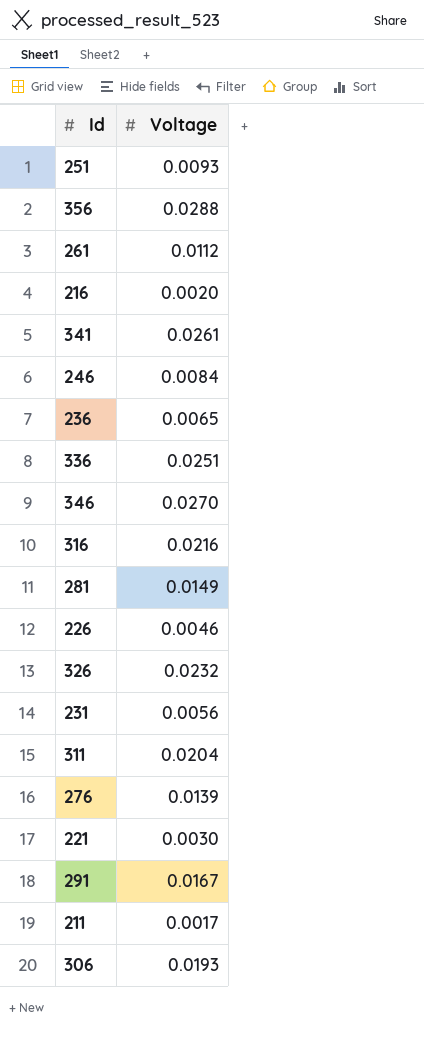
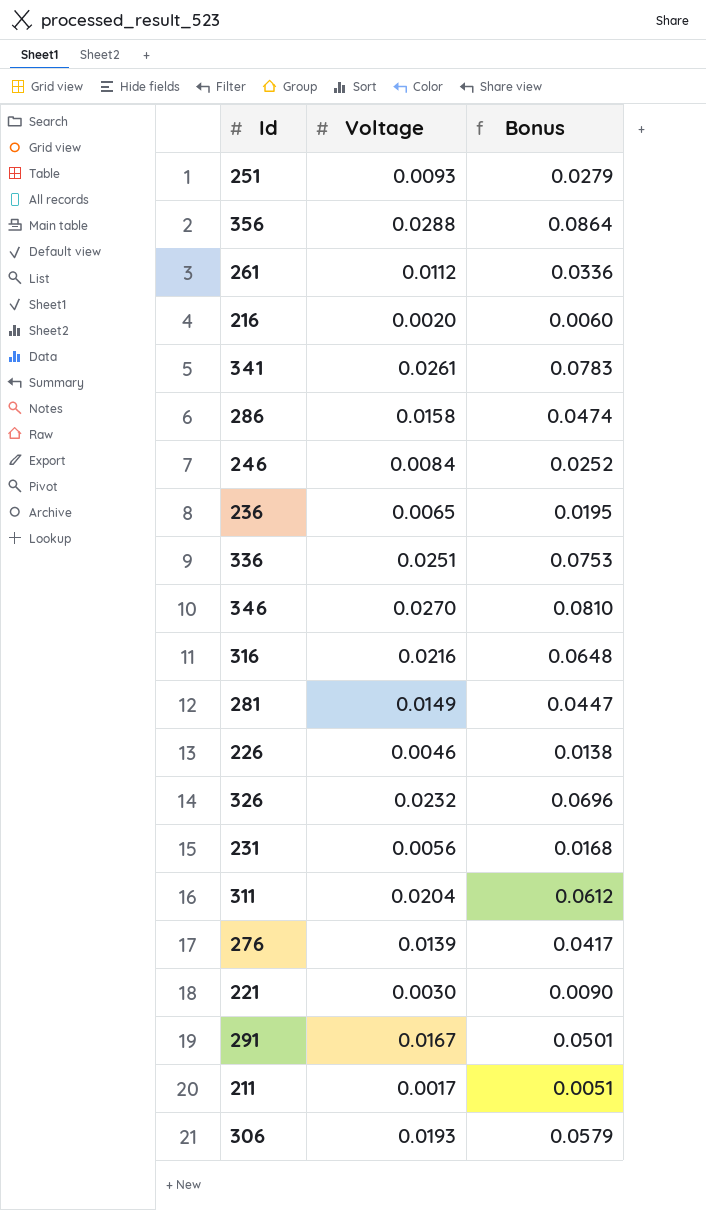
column Bonus | formula: none -> [Voltage] * 3
row 286: none -> 0.0158 | 0.0474

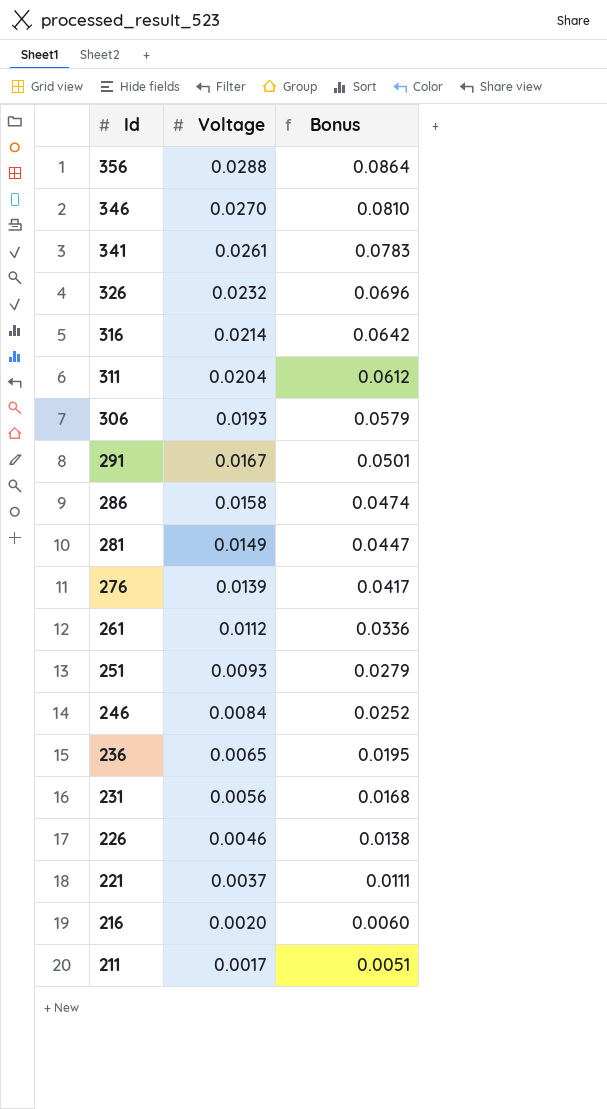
row order: none -> Id descending
row 336: 0.0251 | 0.0753 -> none
316 | Voltage: 0.0216 -> 0.0214
316 | Bonus: 0.0648 -> 0.0642
221 | Voltage: 0.0030 -> 0.0037
221 | Bonus: 0.0090 -> 0.0111

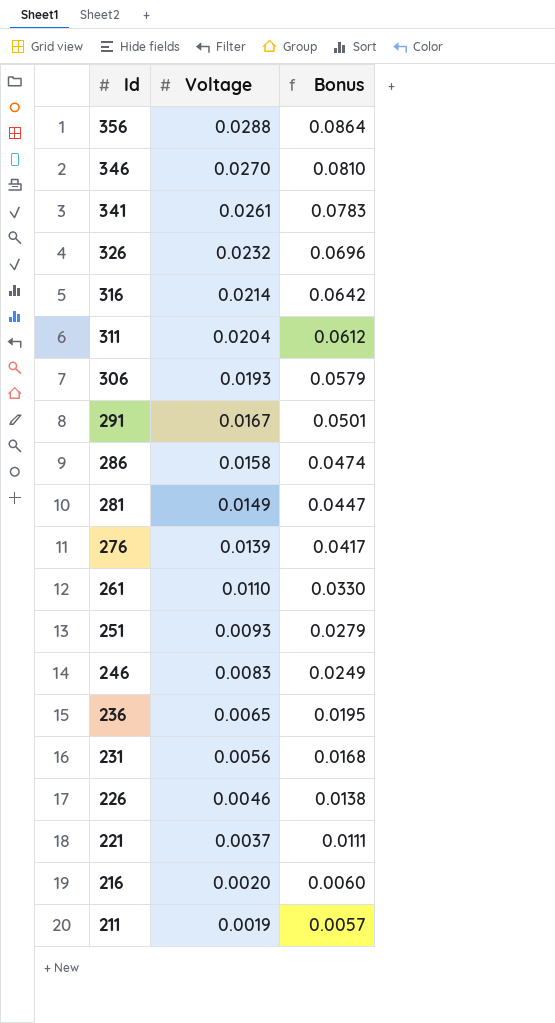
261 | Voltage: 0.0112 -> 0.0110
261 | Bonus: 0.0336 -> 0.0330
246 | Voltage: 0.0084 -> 0.0083
246 | Bonus: 0.0252 -> 0.0249
211 | Voltage: 0.0017 -> 0.0019
211 | Bonus: 0.0051 -> 0.0057

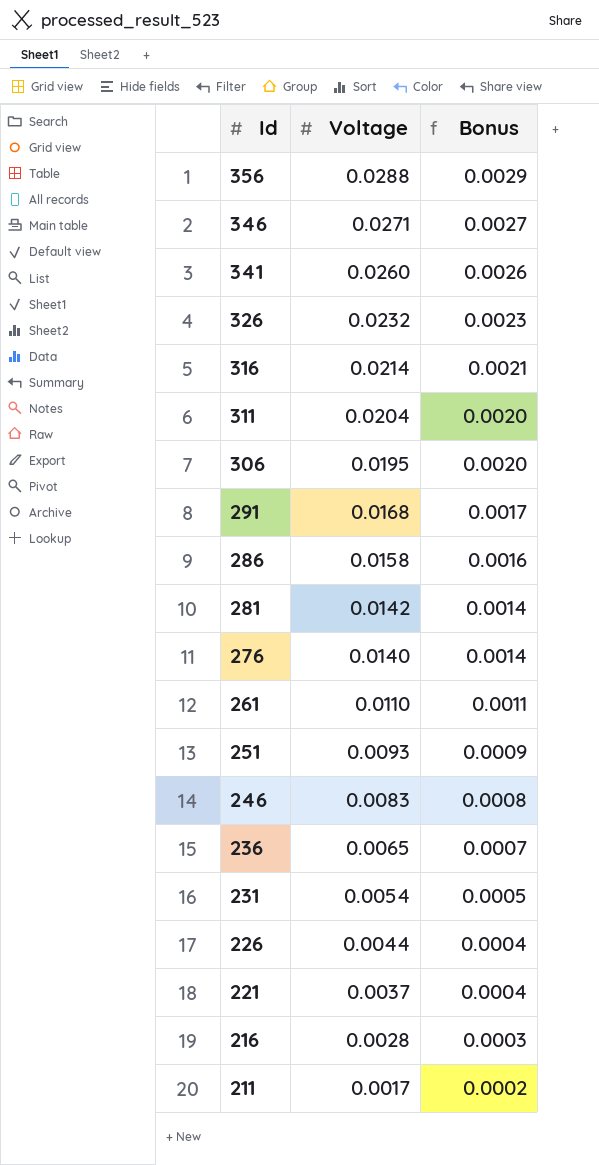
column Bonus | formula: [Voltage] * 3 -> [Voltage] * 0.1
346 | Voltage: 0.0270 -> 0.0271
341 | Voltage: 0.0261 -> 0.0260
306 | Voltage: 0.0193 -> 0.0195
291 | Voltage: 0.0167 -> 0.0168
281 | Voltage: 0.0149 -> 0.0142
276 | Voltage: 0.0139 -> 0.0140
231 | Voltage: 0.0056 -> 0.0054
226 | Voltage: 0.0046 -> 0.0044
216 | Voltage: 0.0020 -> 0.0028
211 | Voltage: 0.0019 -> 0.0017

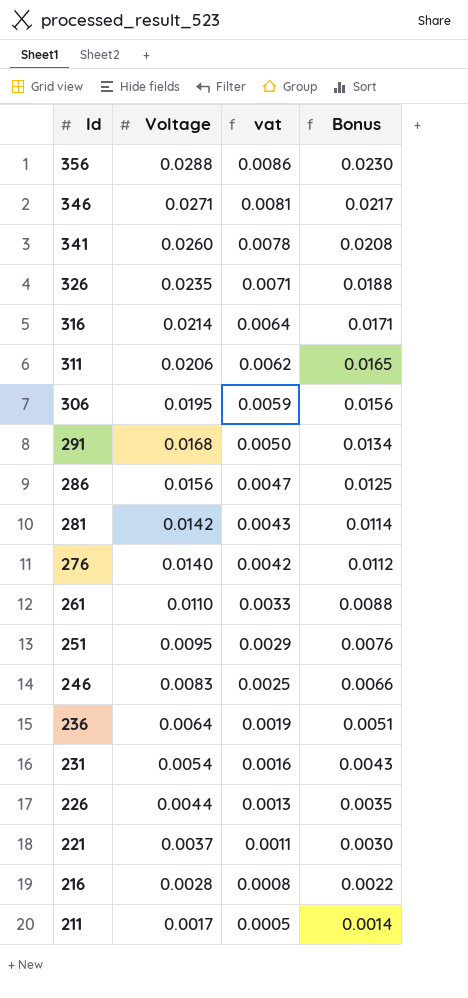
column vat | formula: none -> [Voltage] * 0.3
column Bonus | formula: [Voltage] * 0.1 -> [Voltage] * 0.8
326 | Voltage: 0.0232 -> 0.0235
311 | Voltage: 0.0204 -> 0.0206
286 | Voltage: 0.0158 -> 0.0156
251 | Voltage: 0.0093 -> 0.0095
236 | Voltage: 0.0065 -> 0.0064

